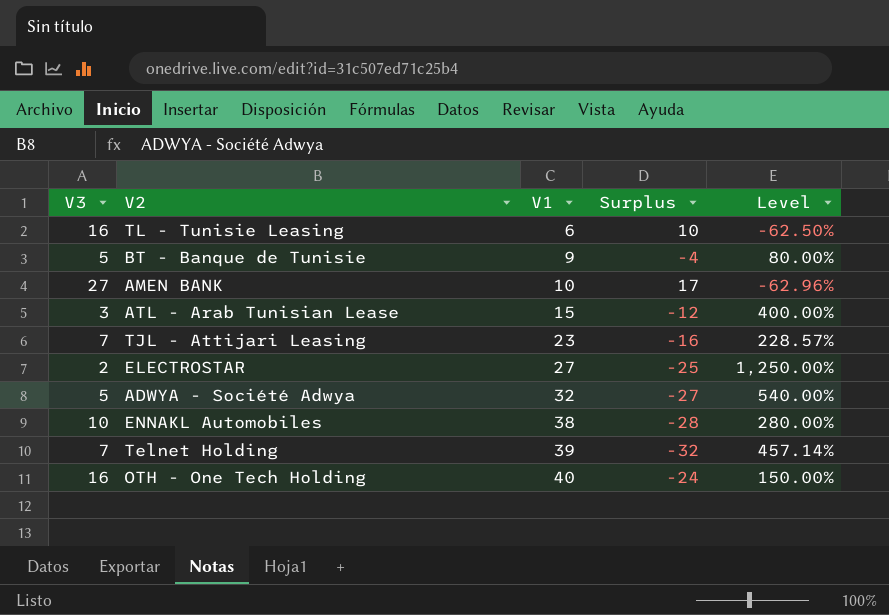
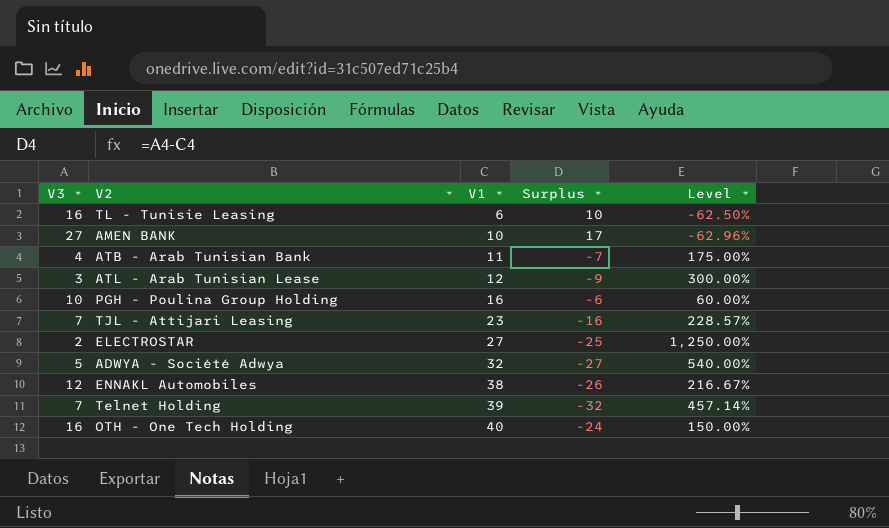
row BT - Banque de Tunisie: 5 | 9 | -4 | 80.00% -> none
row ATB - Arab Tunisian Bank: none -> 4 | 11 | -7 | 175.00%
ATL - Arab Tunisian Lease | V1: 15 -> 12
ATL - Arab Tunisian Lease | Surplus: -12 -> -9
ATL - Arab Tunisian Lease | Level: 400.00% -> 300.00%
row PGH - Poulina Group Holding: none -> 10 | 16 | -6 | 60.00%
ENNAKL Automobiles | V3: 10 -> 12
ENNAKL Automobiles | Surplus: -28 -> -26
ENNAKL Automobiles | Level: 280.00% -> 216.67%

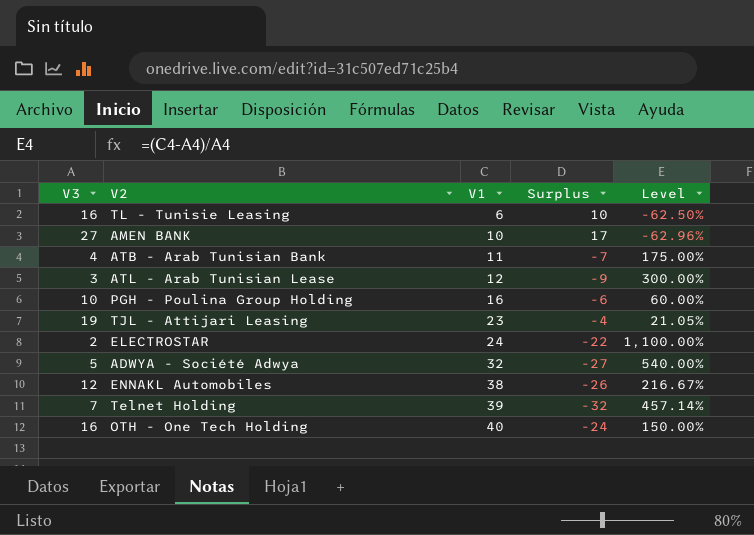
TJL - Attijari Leasing | V3: 7 -> 19
TJL - Attijari Leasing | Surplus: -16 -> -4
TJL - Attijari Leasing | Level: 228.57% -> 21.05%
ELECTROSTAR | V1: 27 -> 24
ELECTROSTAR | Surplus: -25 -> -22
ELECTROSTAR | Level: 1,250.00% -> 1,100.00%

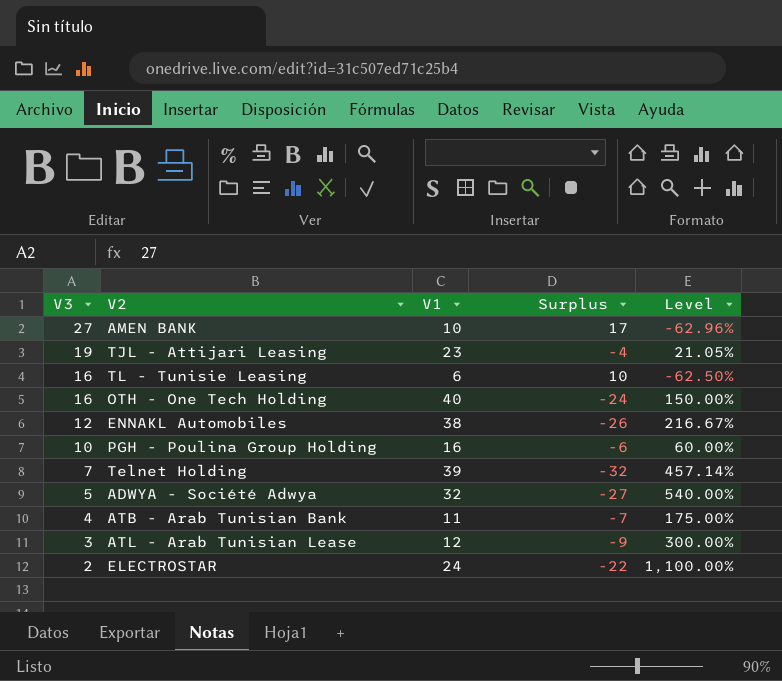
row order: V1 ascending -> V3 descending

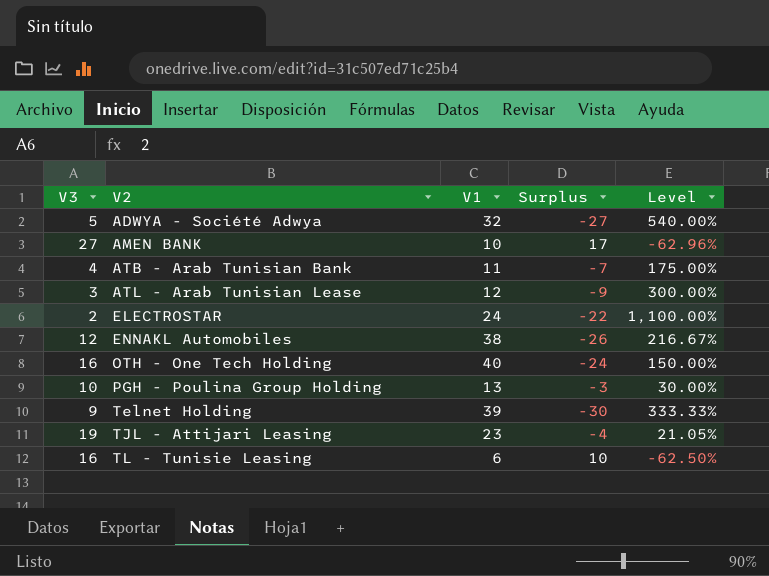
row order: V3 descending -> V2 ascending
PGH - Poulina Group Holding | V1: 16 -> 13
PGH - Poulina Group Holding | Surplus: -6 -> -3
PGH - Poulina Group Holding | Level: 60.00% -> 30.00%
Telnet Holding | V3: 7 -> 9
Telnet Holding | Surplus: -32 -> -30
Telnet Holding | Level: 457.14% -> 333.33%

